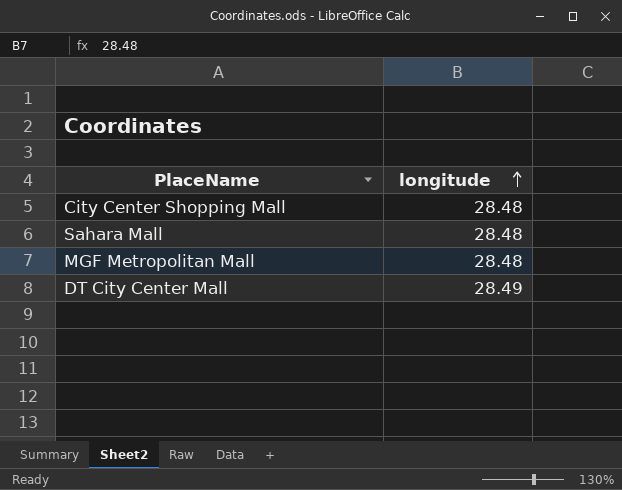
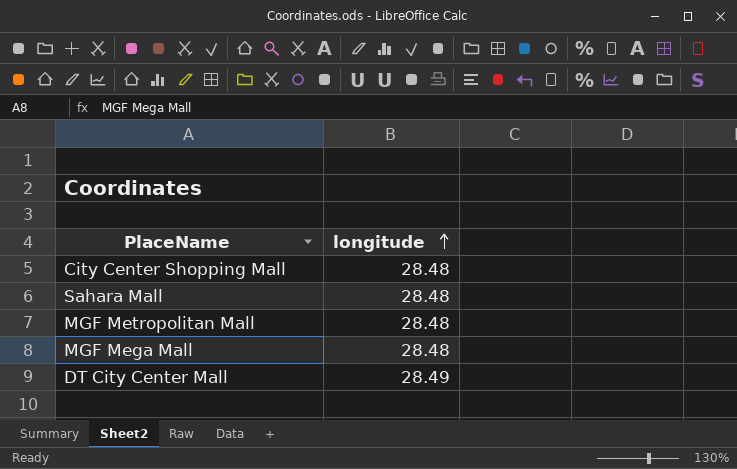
row MGF Mega Mall: none -> 28.48

